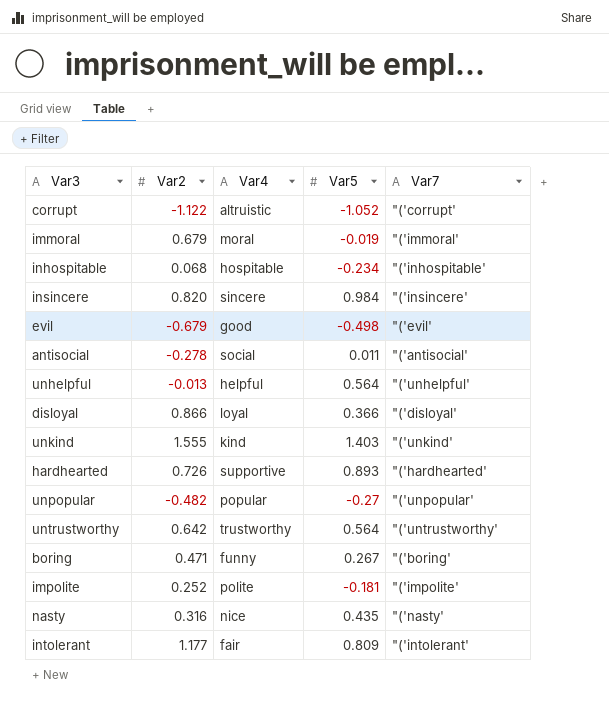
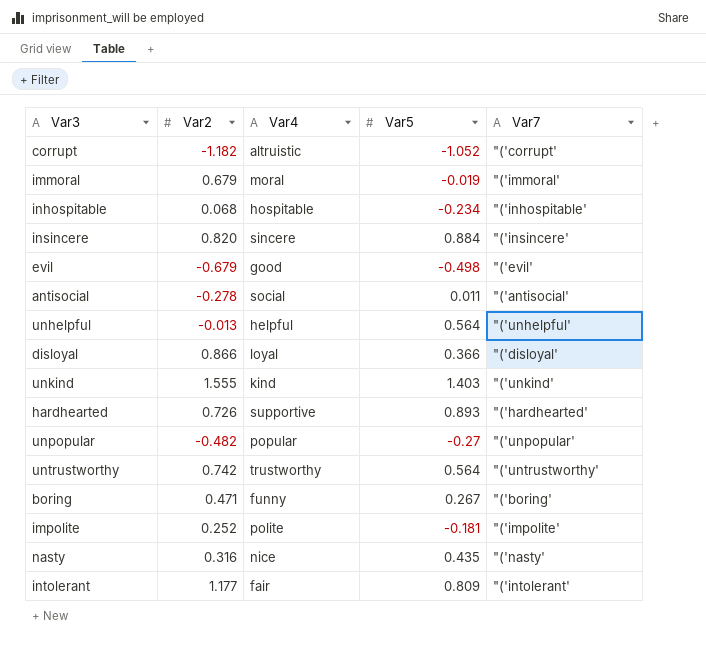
corrupt | Var2: -1.122 -> -1.182
insincere | Var5: 0.984 -> 0.884
untrustworthy | Var2: 0.642 -> 0.742

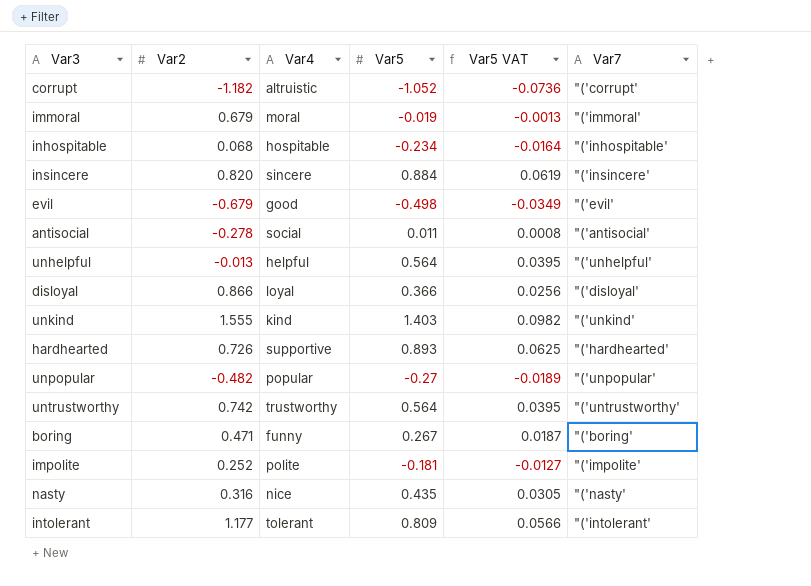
column Var5 VAT | formula: none -> [Var5] * 0.07
intolerant | Var4: fair -> tolerant

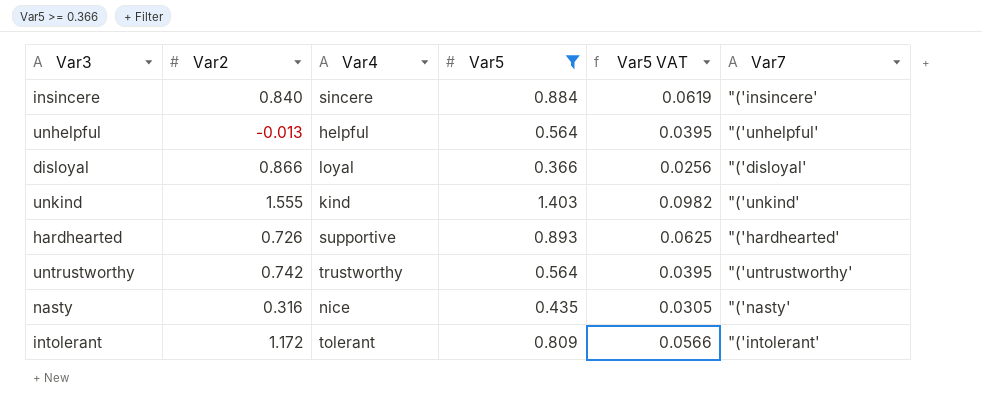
filter: none -> Var5 >= 0.366
insincere | Var2: 0.820 -> 0.840
intolerant | Var2: 1.177 -> 1.172

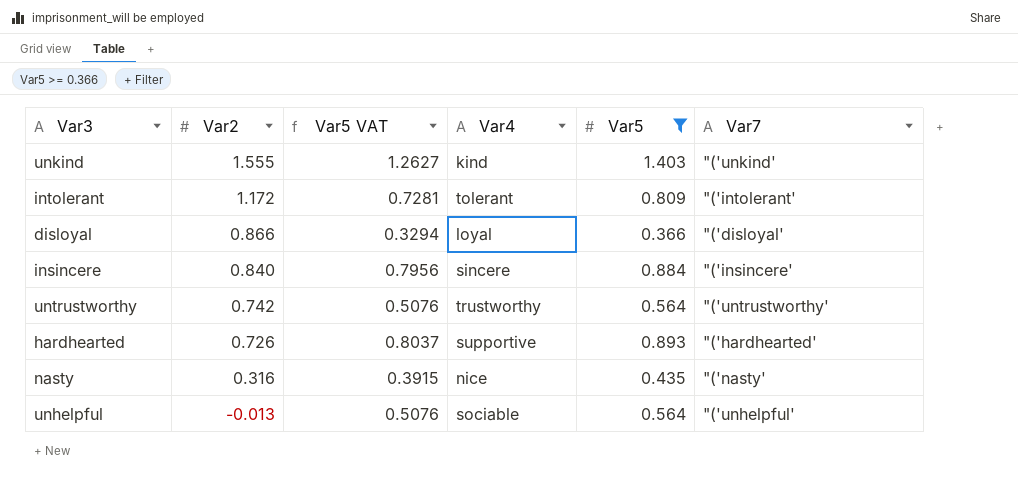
row order: none -> Var2 descending
column Var5 VAT | formula: [Var5] * 0.07 -> [Var5] * 0.9
column Var5 VAT | position: 5 -> 3
unhelpful | Var4: helpful -> sociable

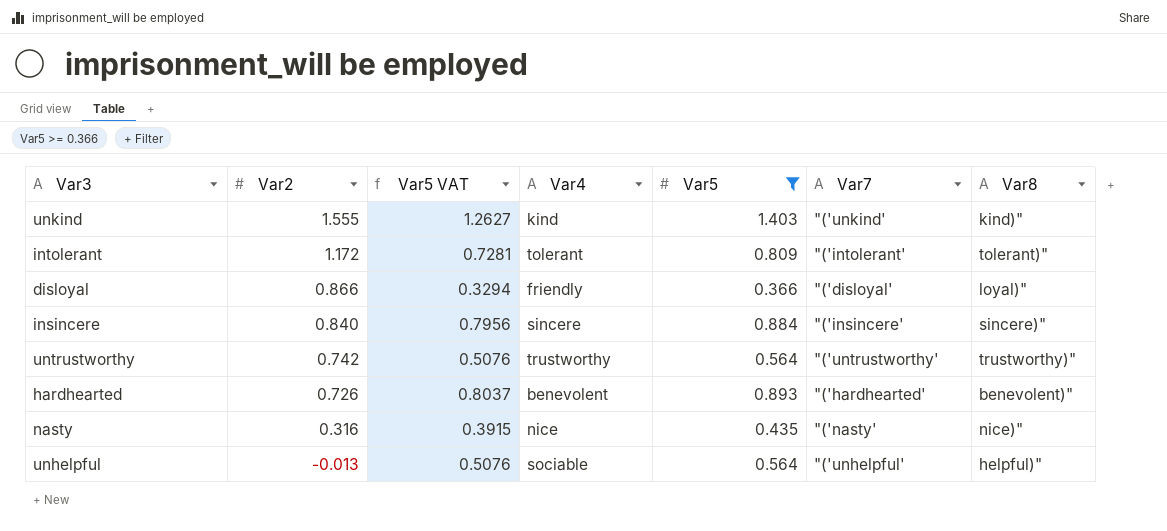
column Var8 | position: none -> 7
disloyal | Var4: loyal -> friendly
hardhearted | Var4: supportive -> benevolent

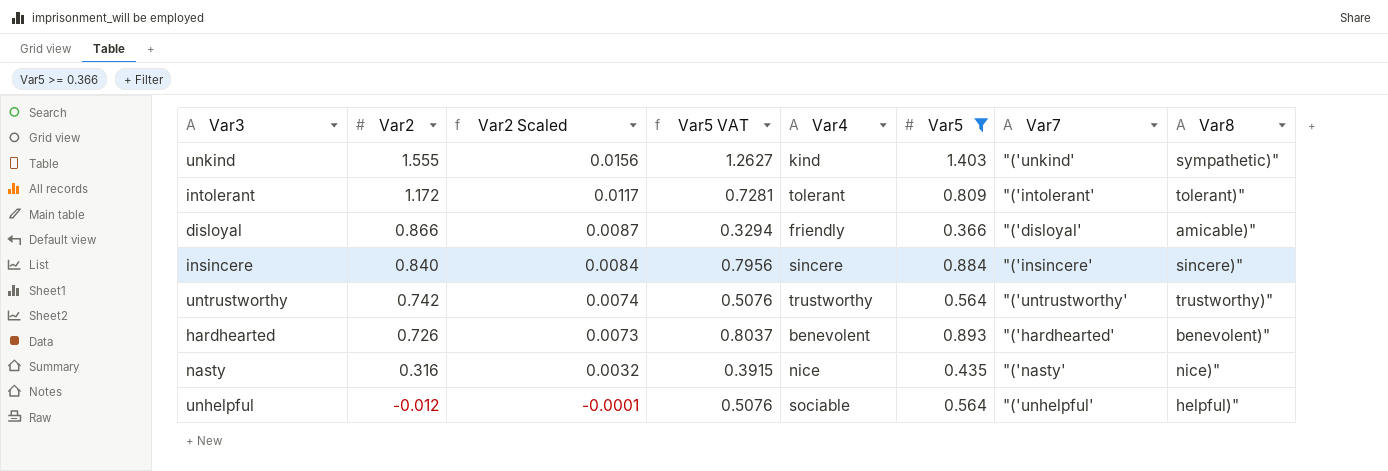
column Var2 Scaled | formula: none -> [Var2] * 0.01
unkind | Var8: kind)" -> sympathetic)"
disloyal | Var8: loyal)" -> amicable)"
unhelpful | Var2: -0.013 -> -0.012

